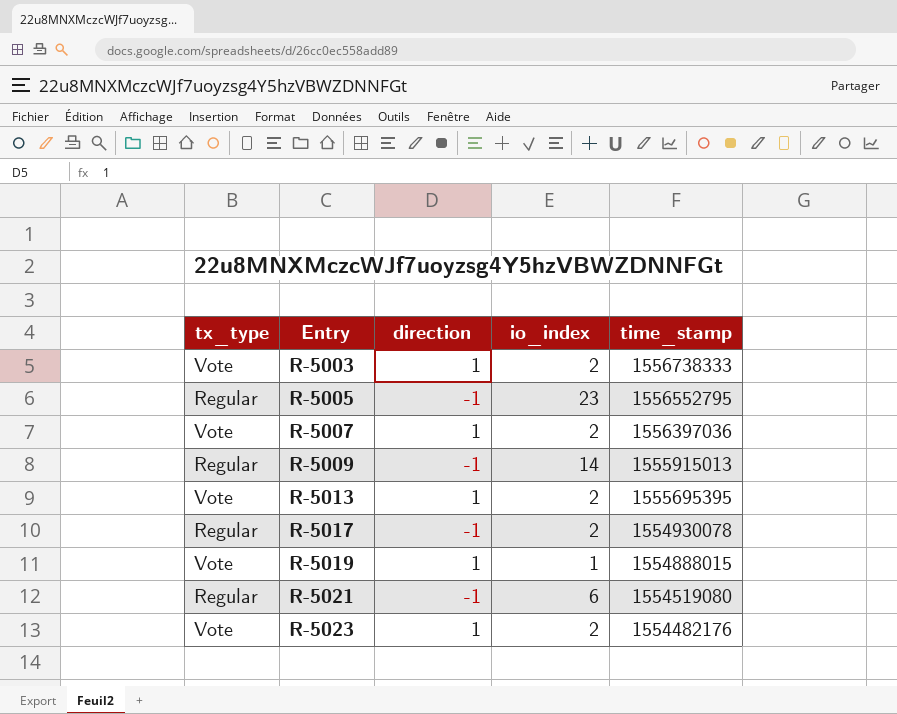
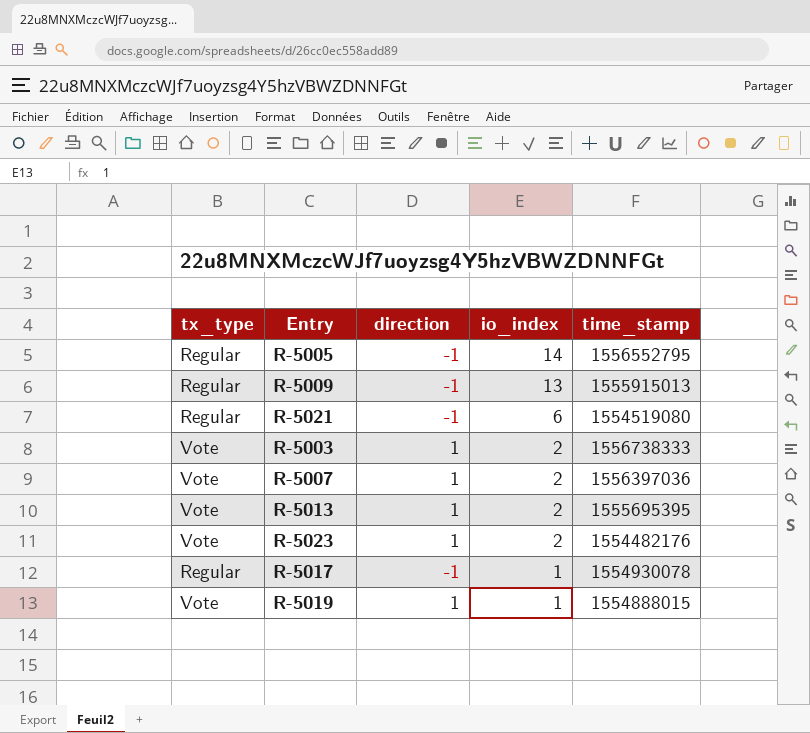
row order: Entry ascending -> io_index descending
R-5005 | io_index: 23 -> 14
R-5009 | io_index: 14 -> 13
R-5017 | io_index: 2 -> 1

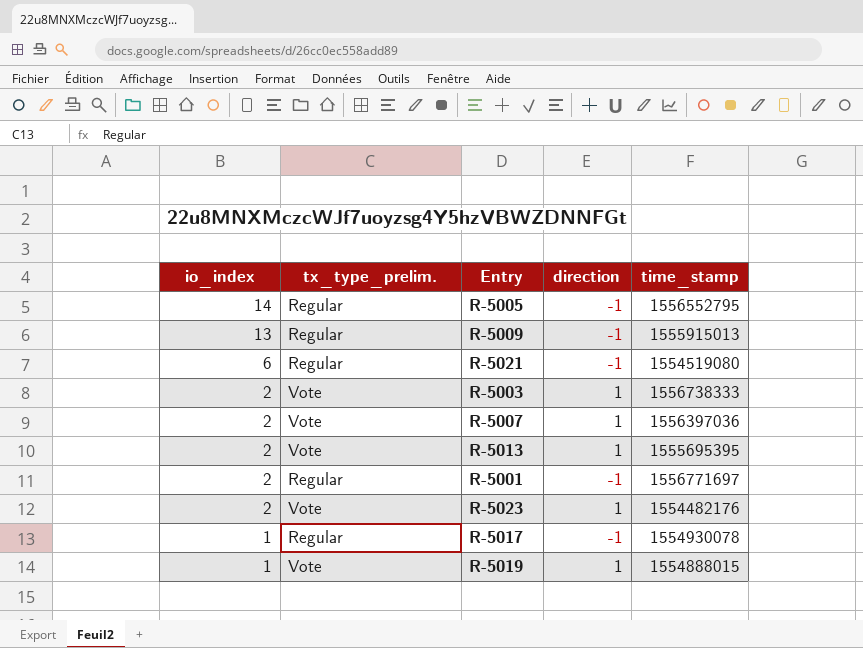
column io_index | position: 4 -> 1
column name: tx_type -> tx_type_prelim.
row R-5001: none -> 2 | Regular | -1 | 1556771697

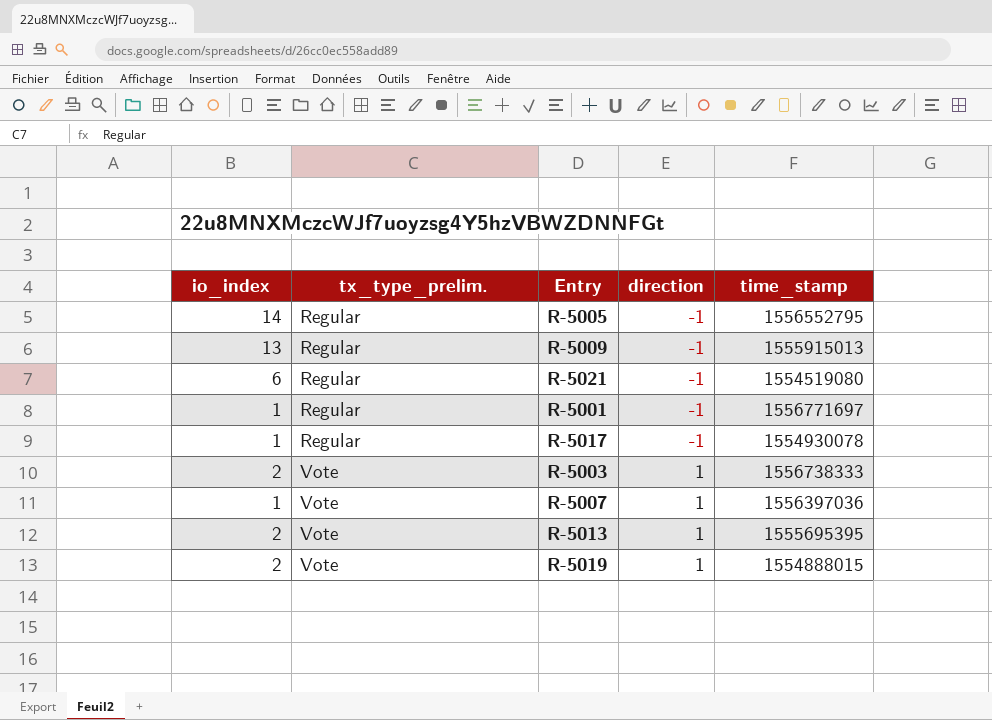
row order: io_index descending -> tx_type_prelim. ascending
row R-5023: 2 | Vote | 1 | 1554482176 -> none
R-5001 | io_index: 2 -> 1
R-5007 | io_index: 2 -> 1
R-5019 | io_index: 1 -> 2

